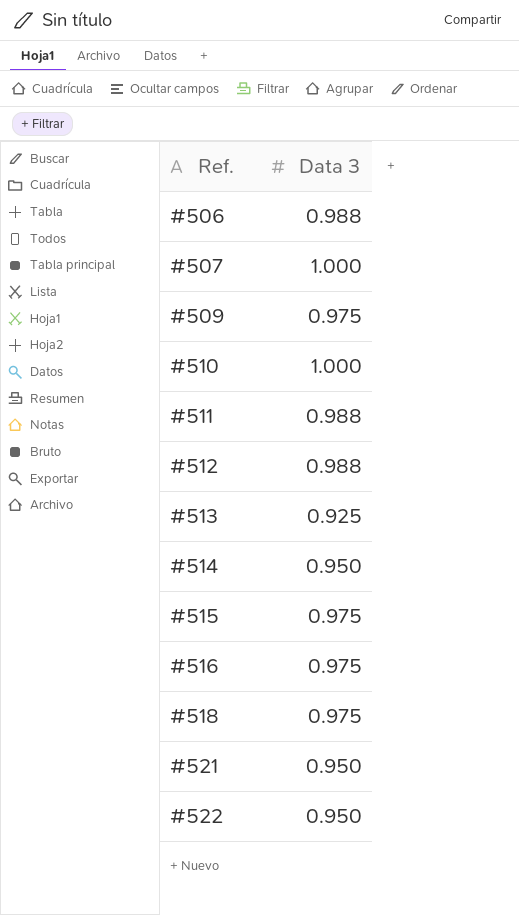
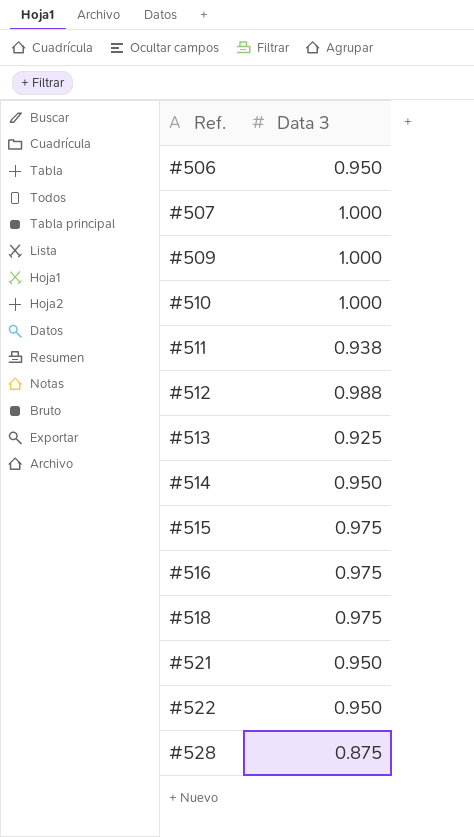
#506 | Data 3: 0.988 -> 0.950
#509 | Data 3: 0.975 -> 1.000
#511 | Data 3: 0.988 -> 0.938
row #528: none -> 0.875

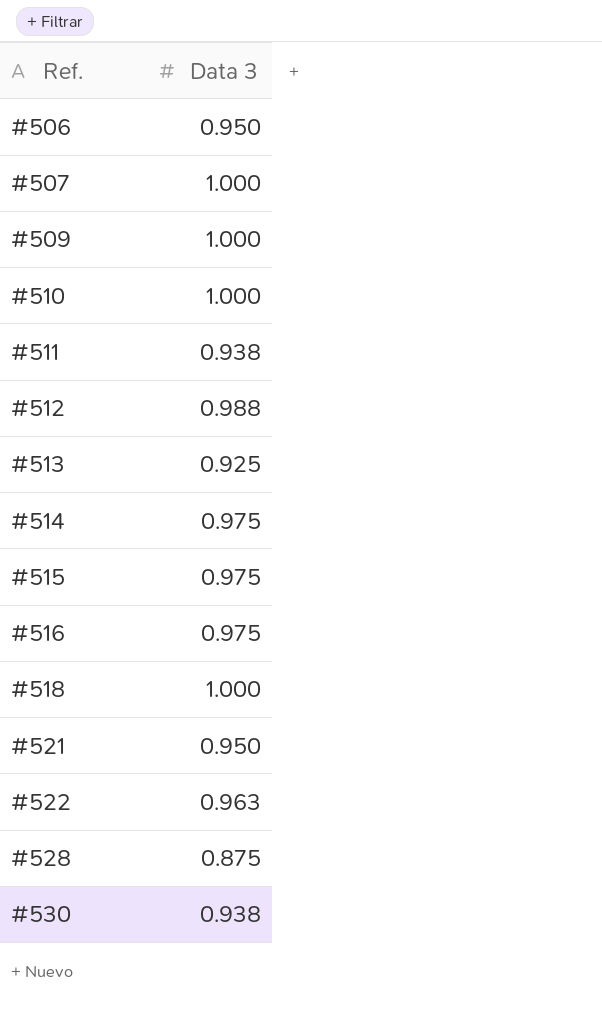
#514 | Data 3: 0.950 -> 0.975
#518 | Data 3: 0.975 -> 1.000
#522 | Data 3: 0.950 -> 0.963
row #530: none -> 0.938

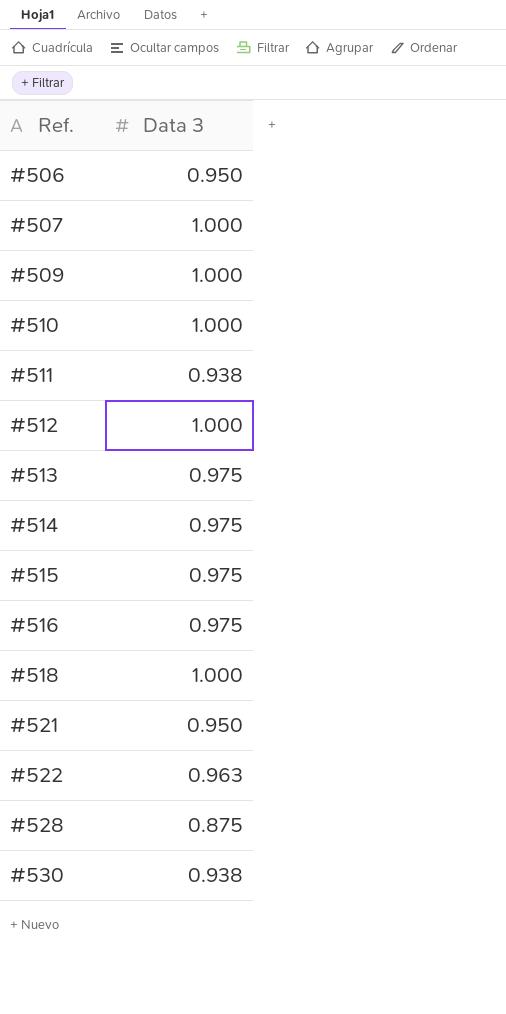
#512 | Data 3: 0.988 -> 1.000
#513 | Data 3: 0.925 -> 0.975

